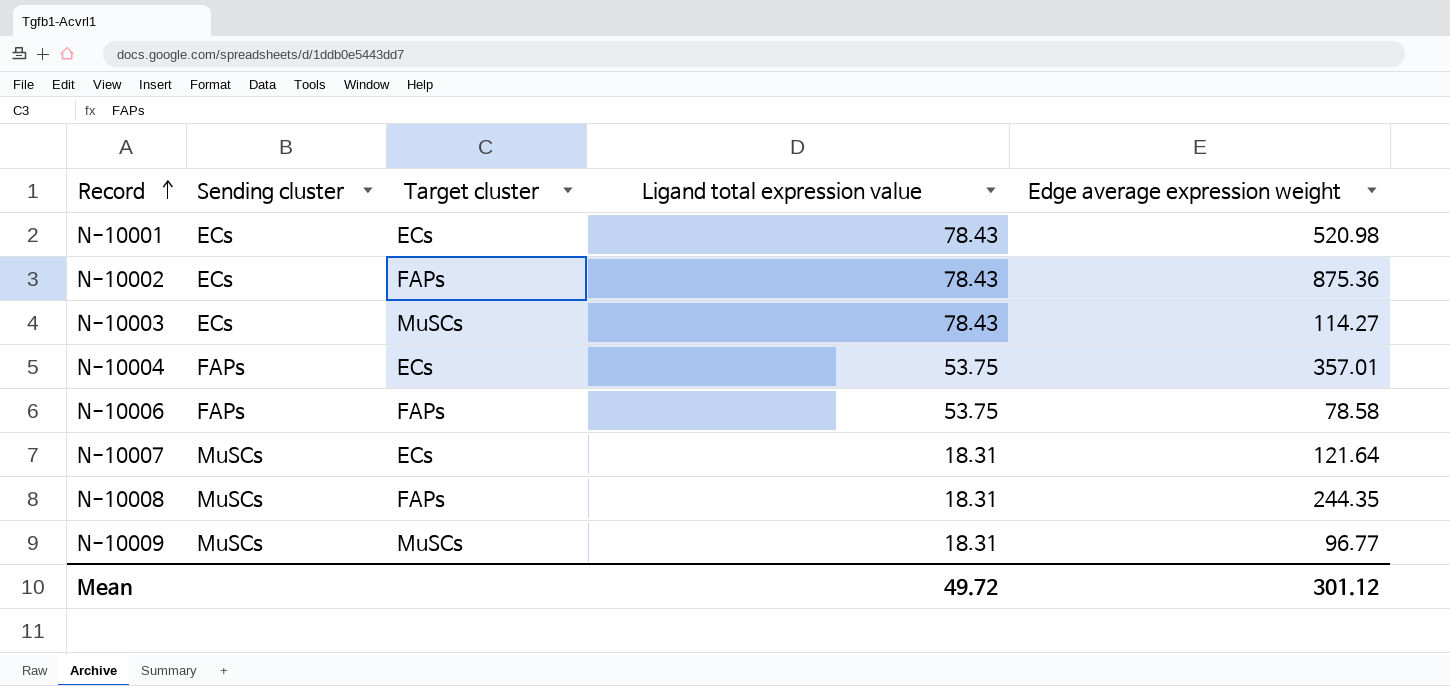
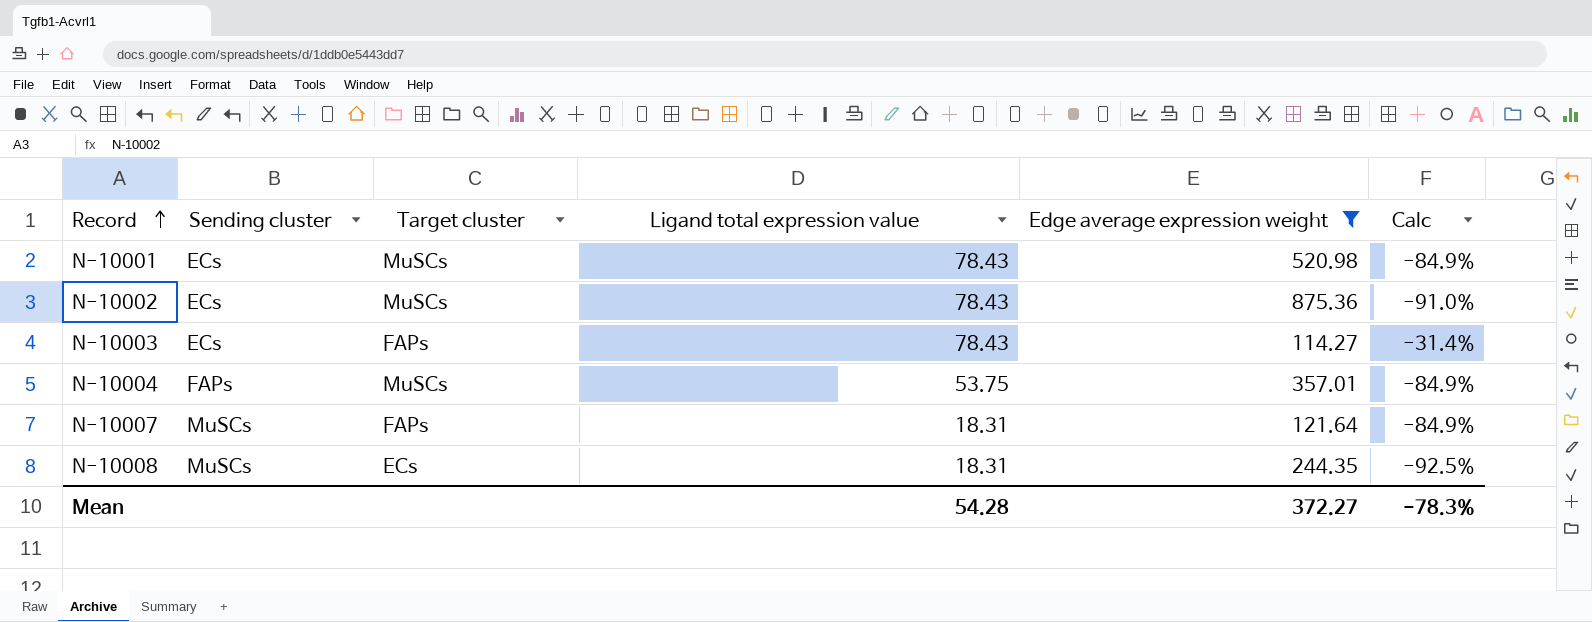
filter: none -> Edge average expression weight >= 114.27
column Calc | formula: none -> ([Ligand total expression value] - [Edge average expression weight]) / [Edge average expression weight]
N-10001 | Target cluster: ECs -> MuSCs
N-10002 | Target cluster: FAPs -> MuSCs
N-10003 | Target cluster: MuSCs -> FAPs
N-10004 | Target cluster: ECs -> MuSCs
N-10007 | Target cluster: ECs -> FAPs
N-10008 | Target cluster: FAPs -> ECs
Mean | Ligand total expression value: 49.72 -> 54.28
Mean | Edge average expression weight: 301.12 -> 372.27

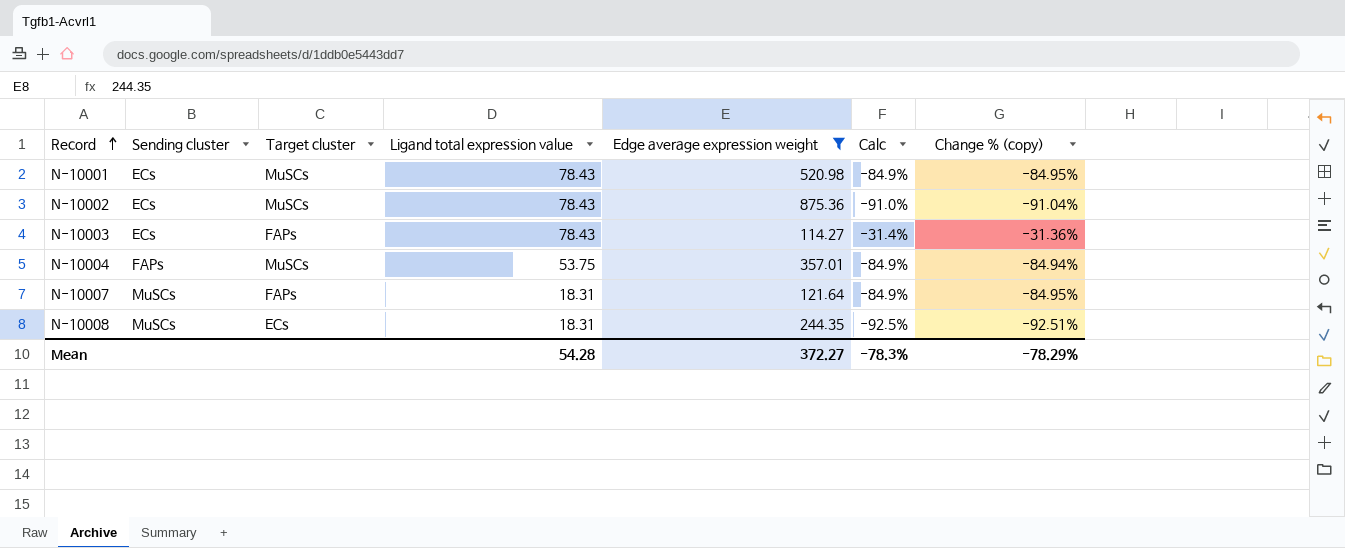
column Change % (copy) | formula: none -> ([Ligand total expression value] - [Edge average expression weight]) / [Edge average expression weight]

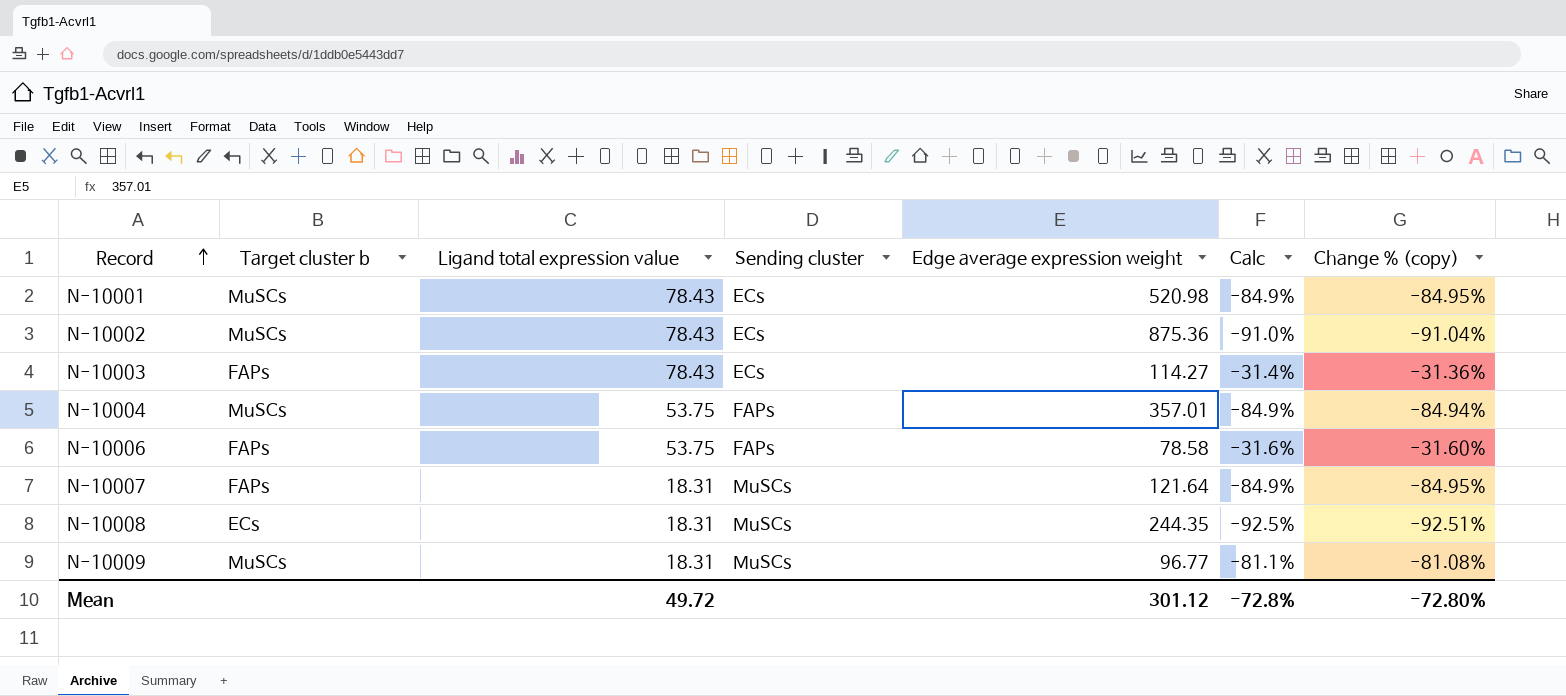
filter: Edge average expression weight >= 114.27 -> none
column name: Target cluster -> Target cluster b
column Sending cluster | position: 2 -> 4
Mean | Ligand total expression value: 54.28 -> 49.72
Mean | Edge average expression weight: 372.27 -> 301.12
Mean | Calc: -78.3% -> -72.8%
Mean | Change % (copy): -78.29% -> -72.80%

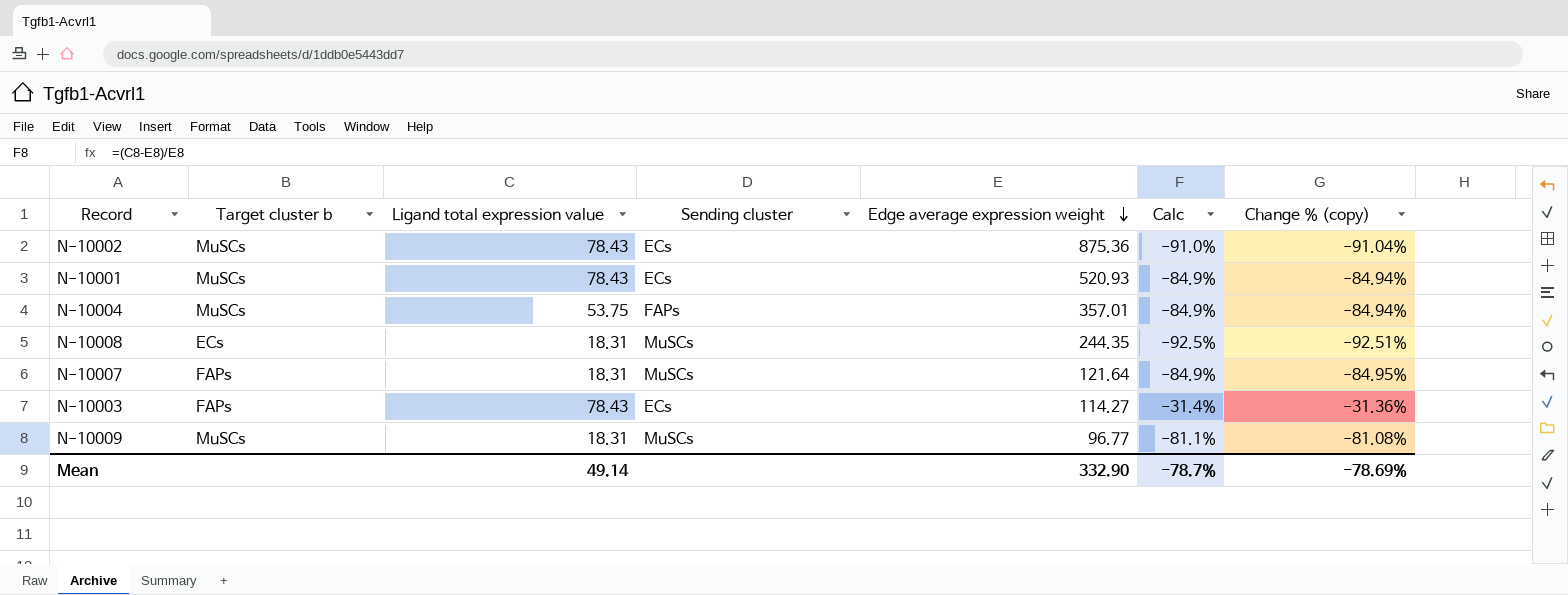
row order: Record ascending -> Edge average expression weight descending
row N-10006: FAPs | 53.75 | FAPs | 78.58 | -31.6% | -31.60% -> none
N-10001 | Edge average expression weight: 520.98 -> 520.93
N-10001 | Change % (copy): -84.95% -> -84.94%
Mean | Ligand total expression value: 49.72 -> 49.14
Mean | Edge average expression weight: 301.12 -> 332.90
Mean | Calc: -72.8% -> -78.7%
Mean | Change % (copy): -72.80% -> -78.69%

